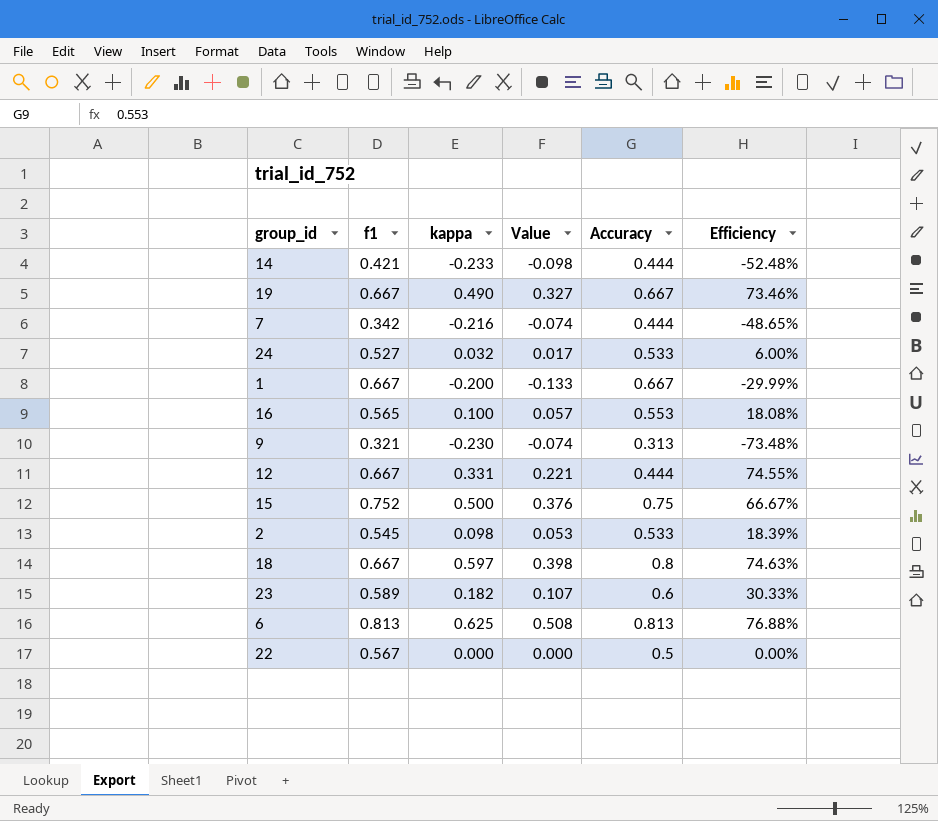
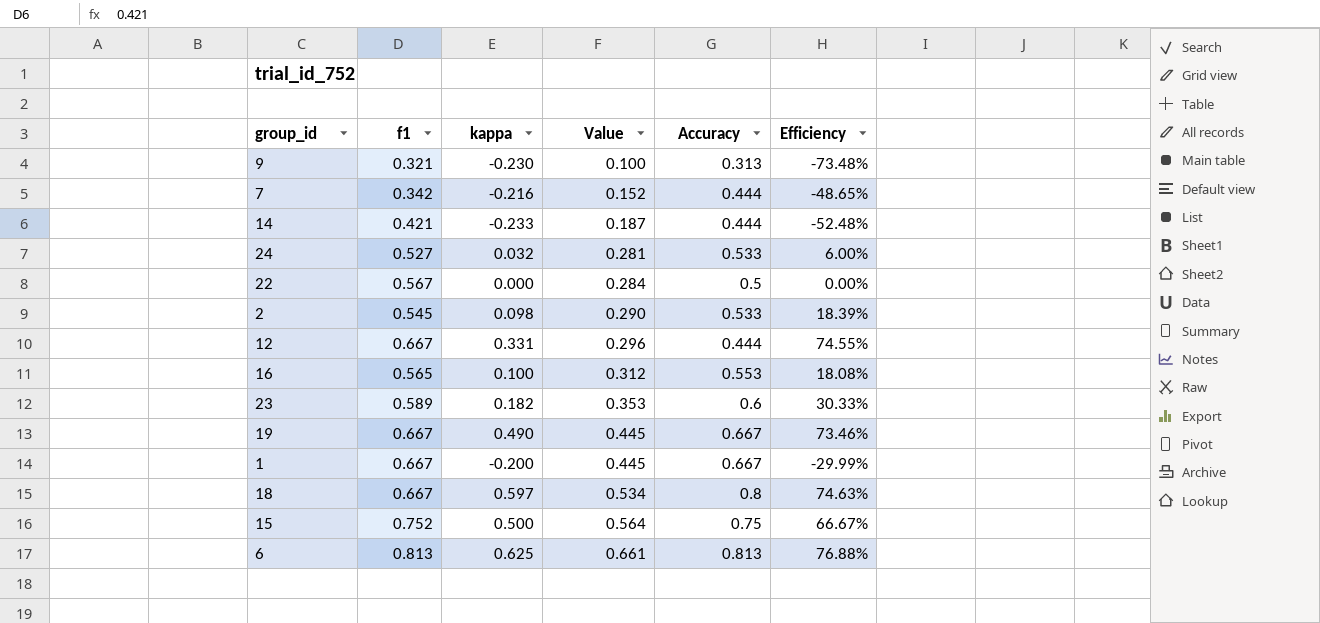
row order: none -> Value ascending
column Value | formula: [f1] * [kappa] -> [f1] * [Accuracy]

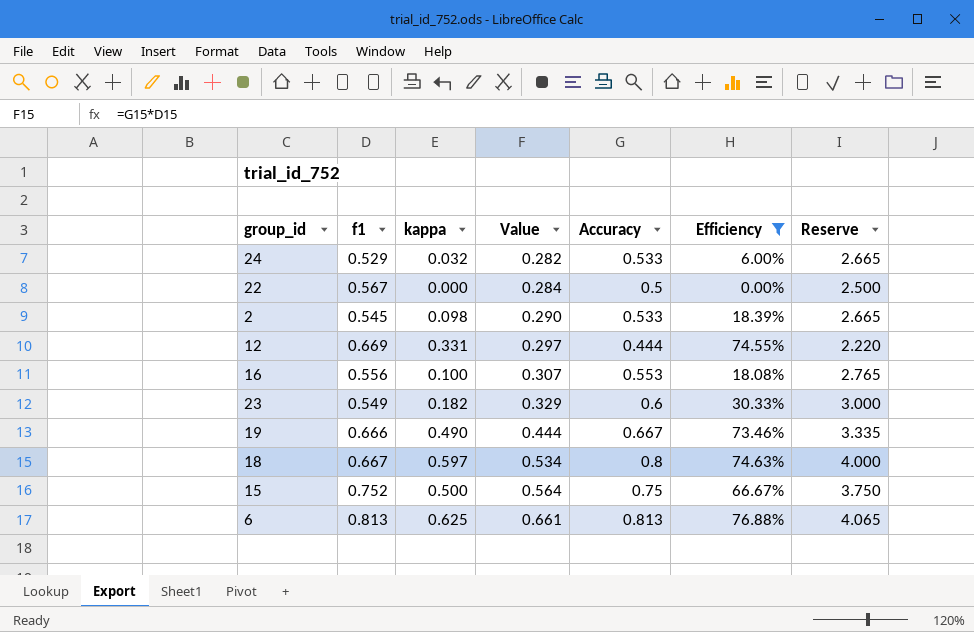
filter: none -> Efficiency >= 0.00%
column Reserve | formula: none -> [Accuracy] * 5
24 | f1: 0.527 -> 0.529
24 | Value: 0.281 -> 0.282
12 | f1: 0.667 -> 0.669
12 | Value: 0.296 -> 0.297
16 | f1: 0.565 -> 0.556
16 | Value: 0.312 -> 0.307
23 | f1: 0.589 -> 0.549
23 | Value: 0.353 -> 0.329
19 | f1: 0.667 -> 0.666
19 | Value: 0.445 -> 0.444

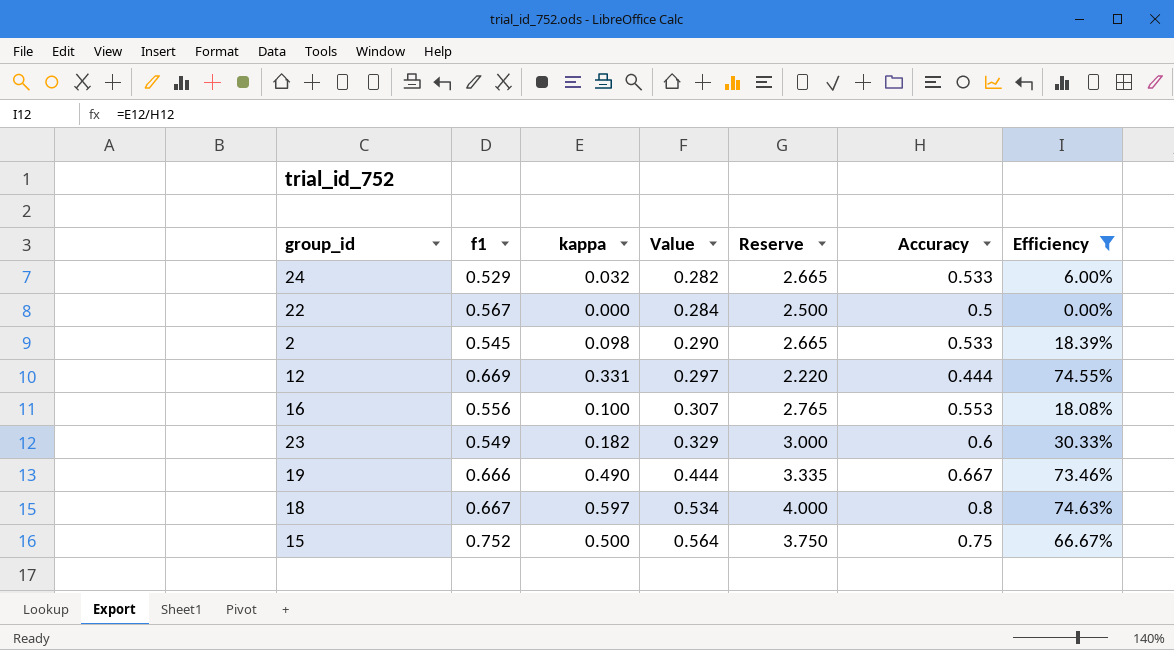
column Reserve | position: 7 -> 5
row 6: 0.813 | 0.625 | 0.661 | 0.813 | 76.88% | 4.065 -> none

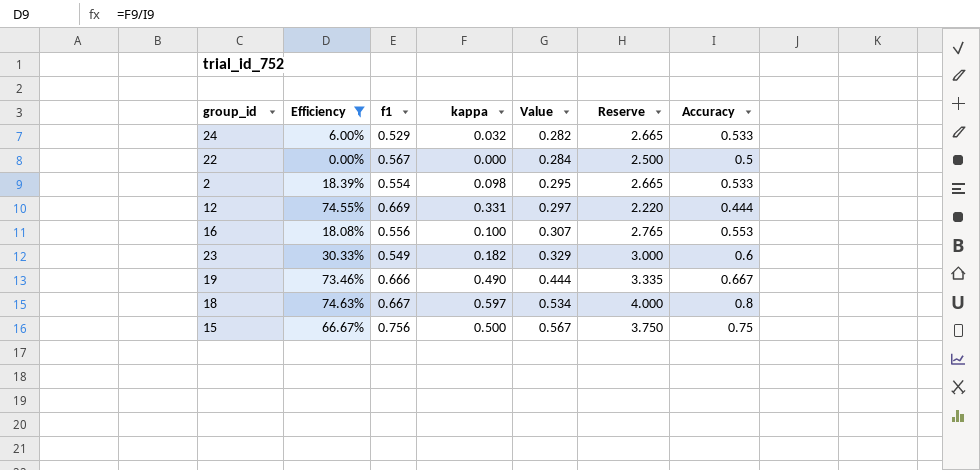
column Efficiency | position: 7 -> 2
2 | f1: 0.545 -> 0.554
2 | Value: 0.290 -> 0.295
15 | f1: 0.752 -> 0.756
15 | Value: 0.564 -> 0.567

